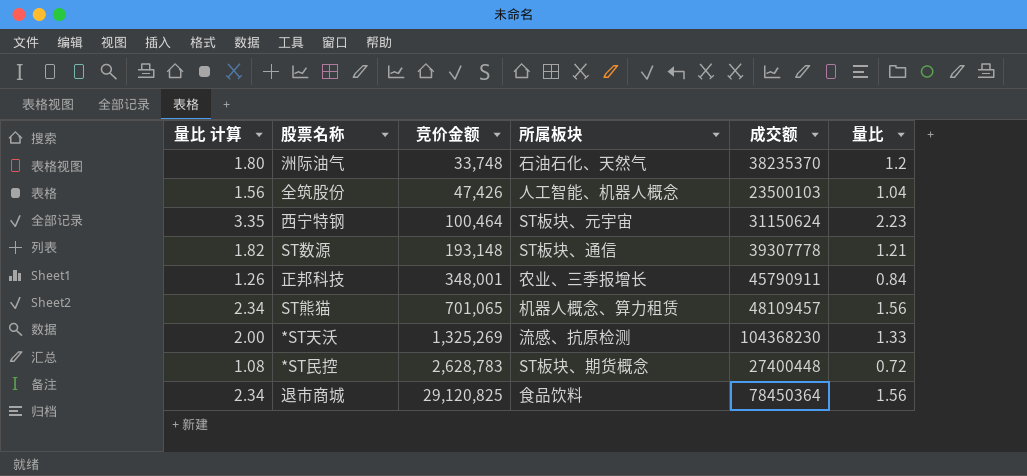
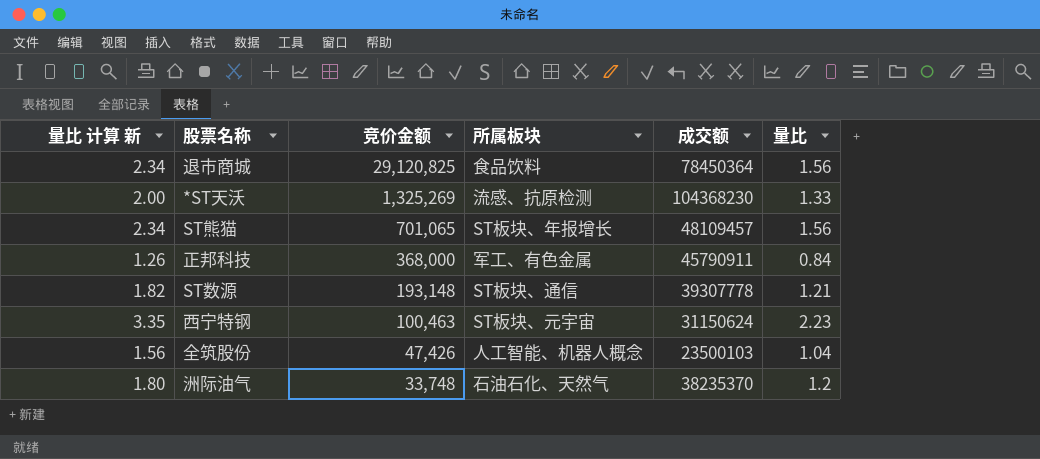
row order: 竞价金额 ascending -> 竞价金额 descending
column name: 量比 计算 -> 量比 计算 新
row *ST民控: 1.08 | 2,628,783 | ST板块、期货概念 | 27400448 | 0.72 -> none
ST熊猫 | 所属板块: 机器人概念、算力租赁 -> ST板块、年报增长
正邦科技 | 竞价金额: 348,001 -> 368,000
正邦科技 | 所属板块: 农业、三季报增长 -> 军工、有色金属
西宁特钢 | 竞价金额: 100,464 -> 100,463

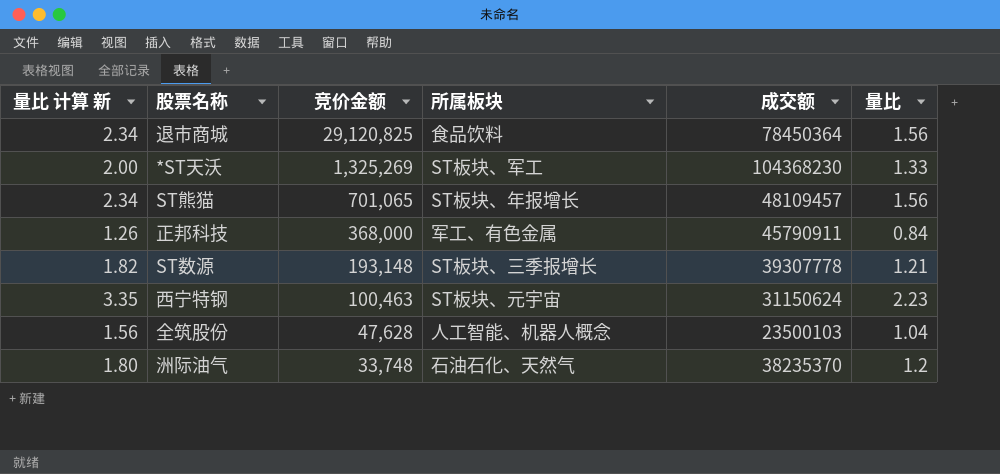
*ST天沃 | 所属板块: 流感、抗原检测 -> ST板块、军工
ST数源 | 所属板块: ST板块、通信 -> ST板块、三季报增长
全筑股份 | 竞价金额: 47,426 -> 47,628

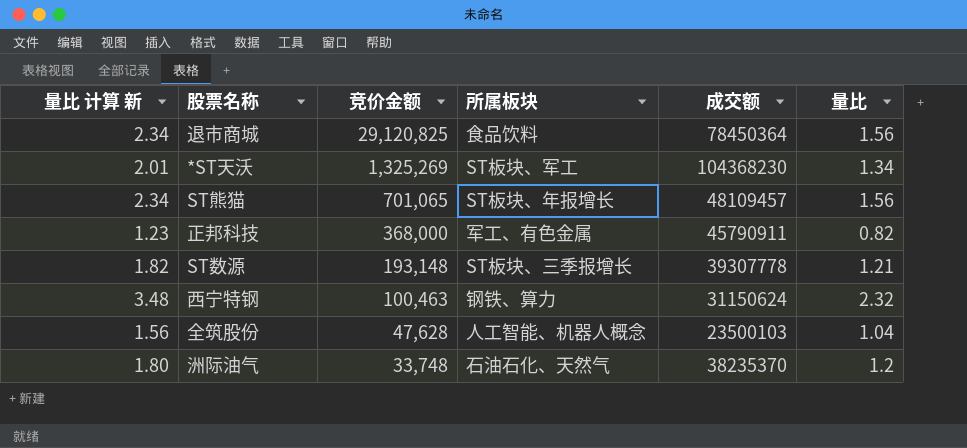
*ST天沃 | 量比 计算 新: 2.00 -> 2.01
*ST天沃 | 量比: 1.33 -> 1.34
正邦科技 | 量比 计算 新: 1.26 -> 1.23
正邦科技 | 量比: 0.84 -> 0.82
西宁特钢 | 量比 计算 新: 3.35 -> 3.48
西宁特钢 | 所属板块: ST板块、元宇宙 -> 钢铁、算力
西宁特钢 | 量比: 2.23 -> 2.32

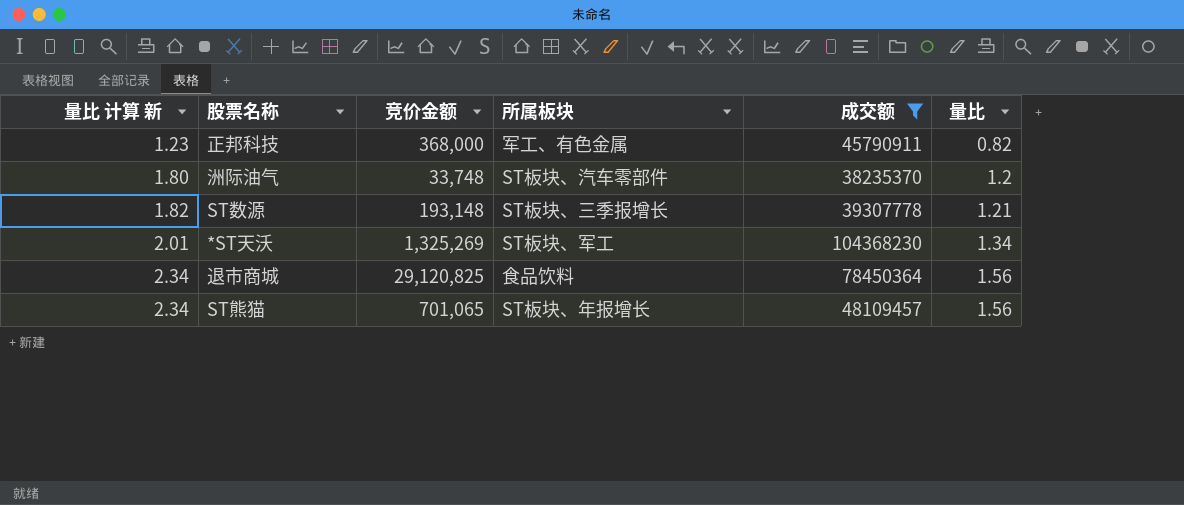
filter: none -> 成交额 >= 38235370
row order: 竞价金额 descending -> 量比 计算 新 ascending
洲际油气 | 所属板块: 石油石化、天然气 -> ST板块、汽车零部件

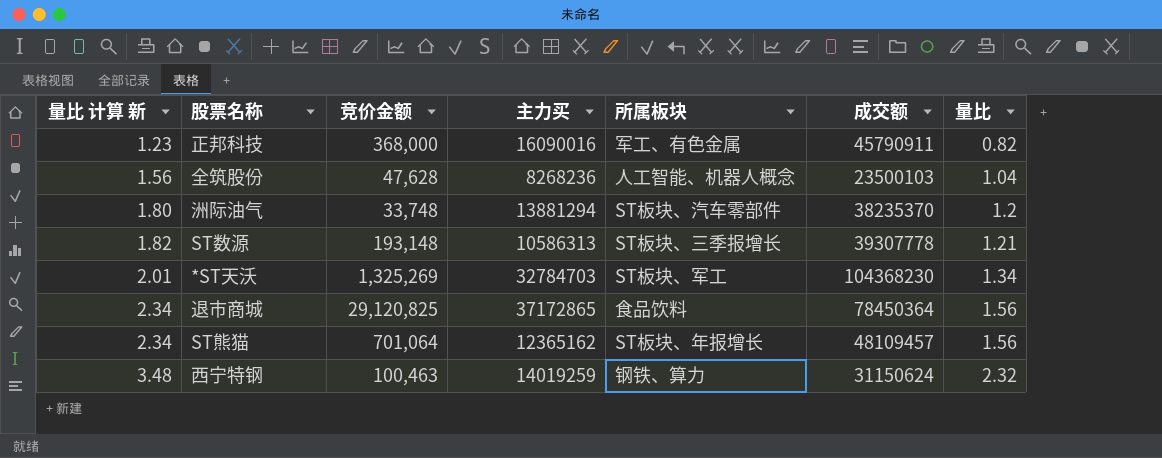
filter: 成交额 >= 38235370 -> none
column 主力买 | position: none -> 4
ST熊猫 | 竞价金额: 701,065 -> 701,064

